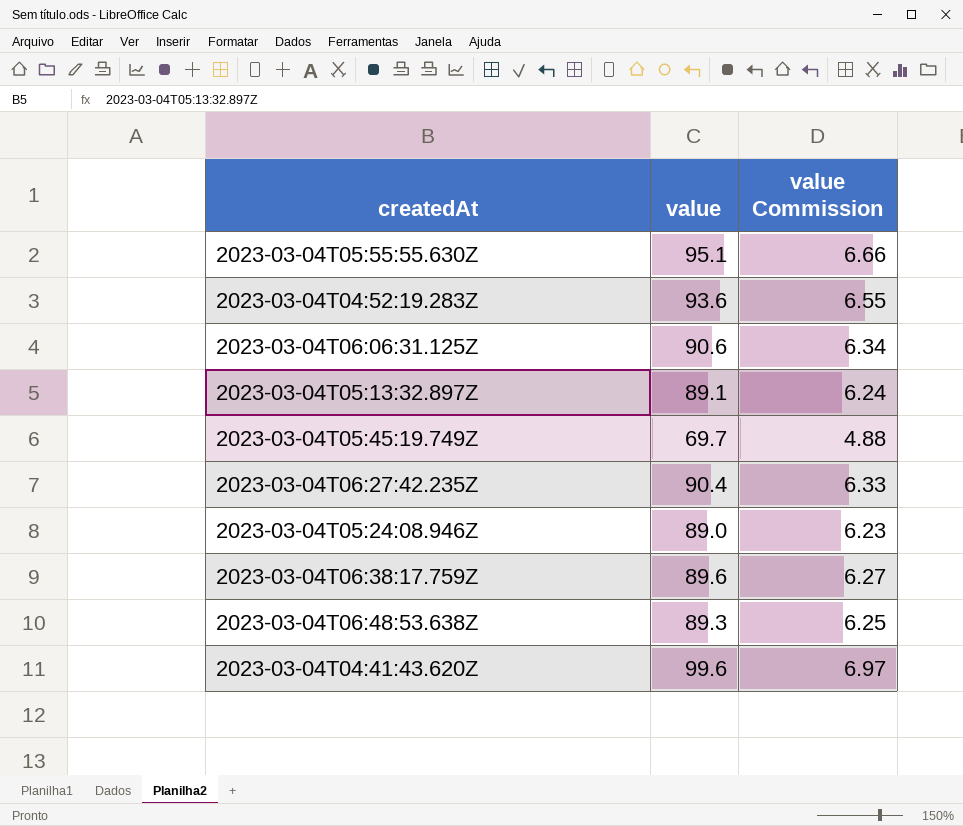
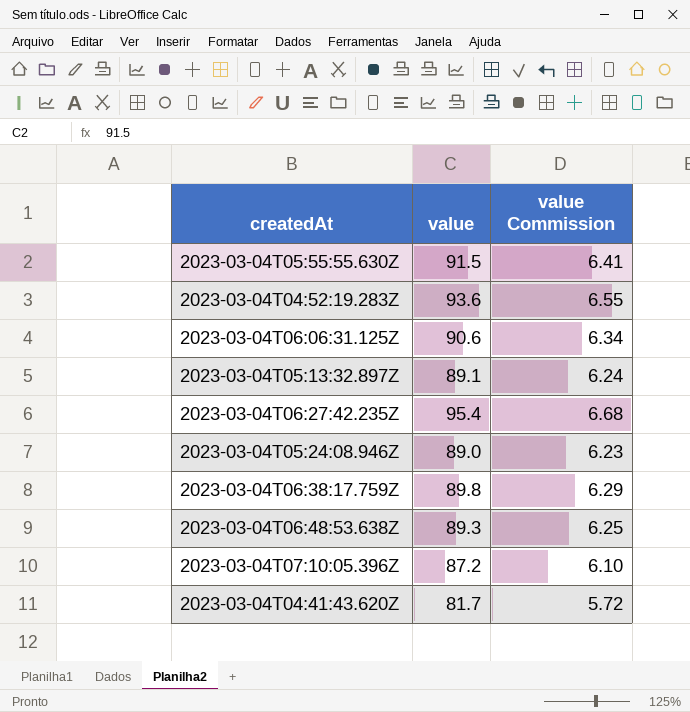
row 2023-03-04T05:45:19.749Z: 69.7 | 4.88 -> none
2023-03-04T05:55:55.630Z | value: 95.1 -> 91.5
2023-03-04T05:55:55.630Z | value Commission: 6.66 -> 6.41
2023-03-04T06:27:42.235Z | value: 90.4 -> 95.4
2023-03-04T06:27:42.235Z | value Commission: 6.33 -> 6.68
2023-03-04T06:38:17.759Z | value: 89.6 -> 89.8
2023-03-04T06:38:17.759Z | value Commission: 6.27 -> 6.29
row 2023-03-04T07:10:05.396Z: none -> 87.2 | 6.10
2023-03-04T04:41:43.620Z | value: 99.6 -> 81.7
2023-03-04T04:41:43.620Z | value Commission: 6.97 -> 5.72

